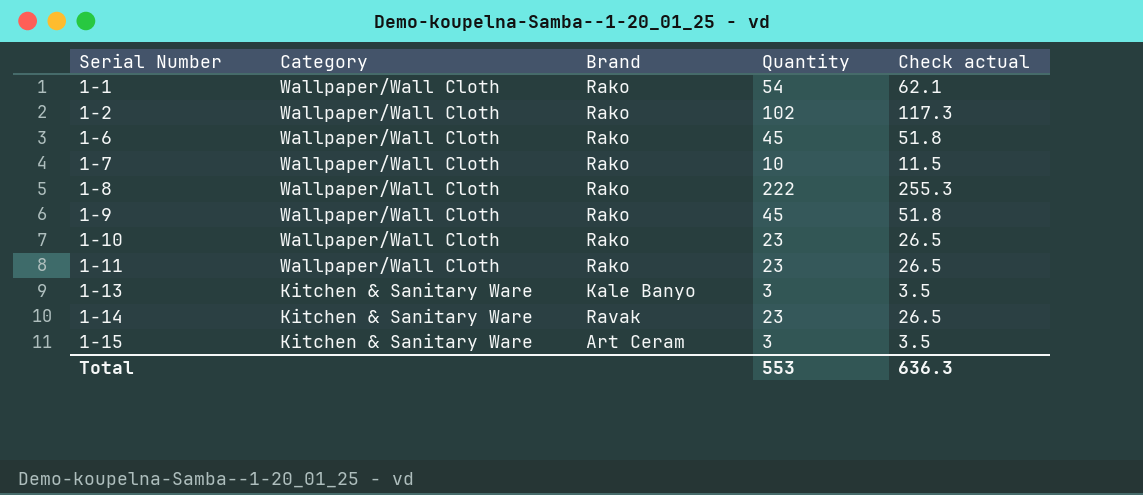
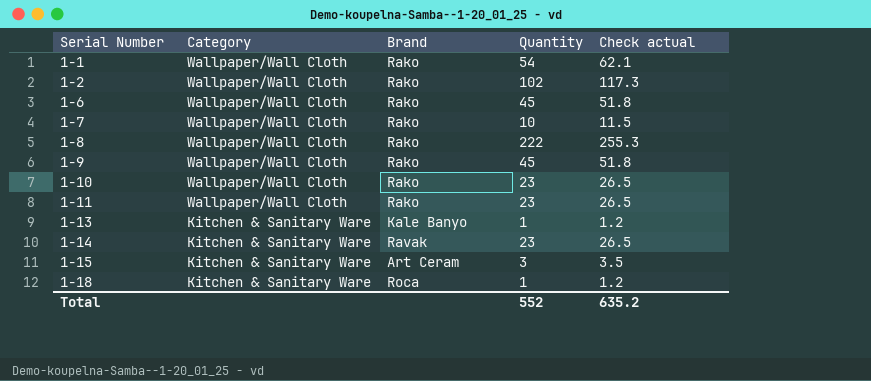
1-13 | Quantity: 3 -> 1
1-13 | Check actual: 3.5 -> 1.2
row 1-18: none -> Kitchen & Sanitary Ware | Roca | 1 | 1.2
Total | Quantity: 553 -> 552
Total | Check actual: 636.3 -> 635.2

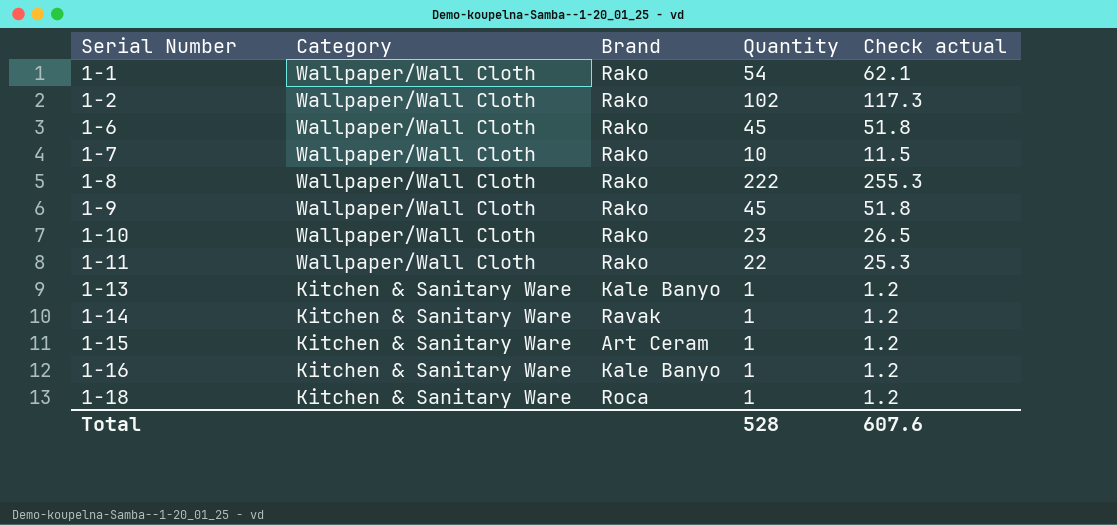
1-11 | Quantity: 23 -> 22
1-11 | Check actual: 26.5 -> 25.3
1-14 | Quantity: 23 -> 1
1-14 | Check actual: 26.5 -> 1.2
1-15 | Quantity: 3 -> 1
1-15 | Check actual: 3.5 -> 1.2
row 1-16: none -> Kitchen & Sanitary Ware | Kale Banyo | 1 | 1.2
Total | Quantity: 552 -> 528
Total | Check actual: 635.2 -> 607.6

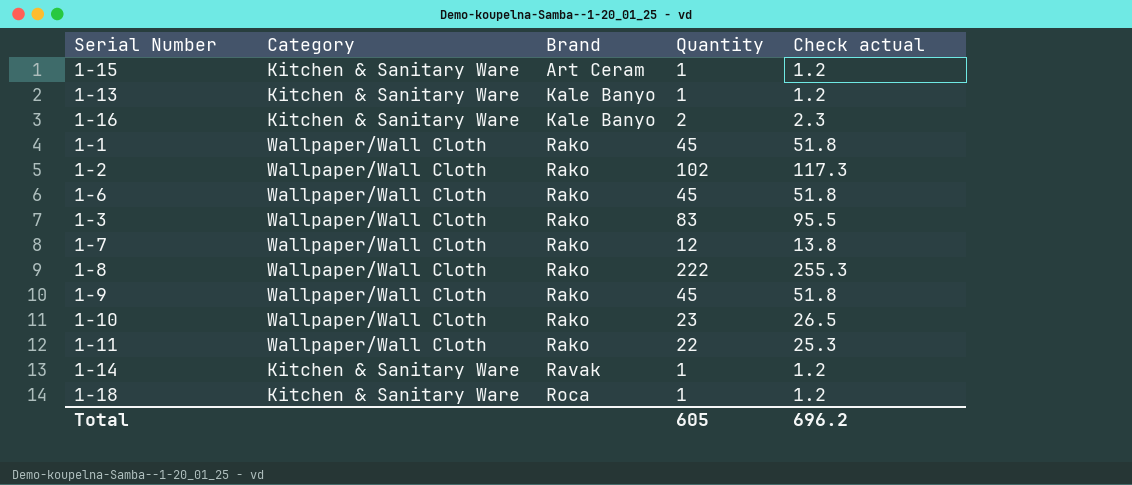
row order: Serial Number ascending -> Brand ascending
1-16 | Quantity: 1 -> 2
1-16 | Check actual: 1.2 -> 2.3
1-1 | Quantity: 54 -> 45
1-1 | Check actual: 62.1 -> 51.8
row 1-3: none -> Wallpaper/Wall Cloth | Rako | 83 | 95.5
1-7 | Quantity: 10 -> 12
1-7 | Check actual: 11.5 -> 13.8
Total | Quantity: 528 -> 605
Total | Check actual: 607.6 -> 696.2

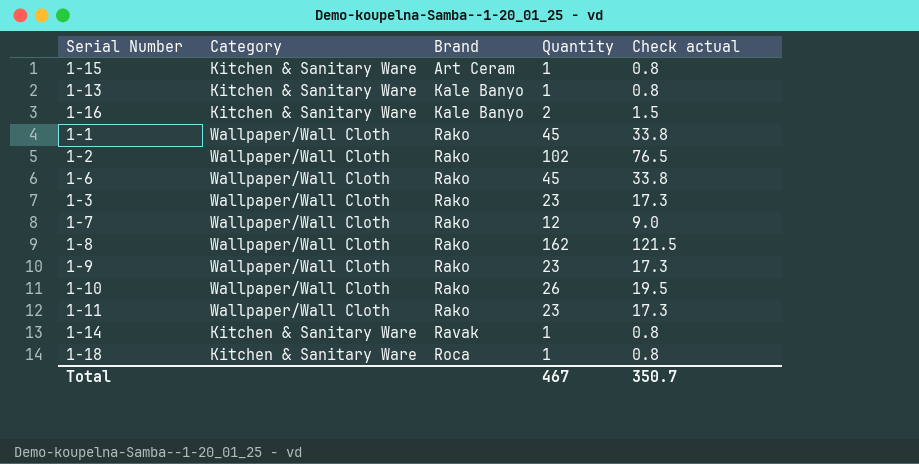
column Check actual | formula: [Quantity] * 1.15 -> [Quantity] * 0.75
1-3 | Quantity: 83 -> 23
1-8 | Quantity: 222 -> 162
1-9 | Quantity: 45 -> 23
1-10 | Quantity: 23 -> 26
1-11 | Quantity: 22 -> 23
Total | Quantity: 605 -> 467
Total | Check actual: 696.2 -> 350.7

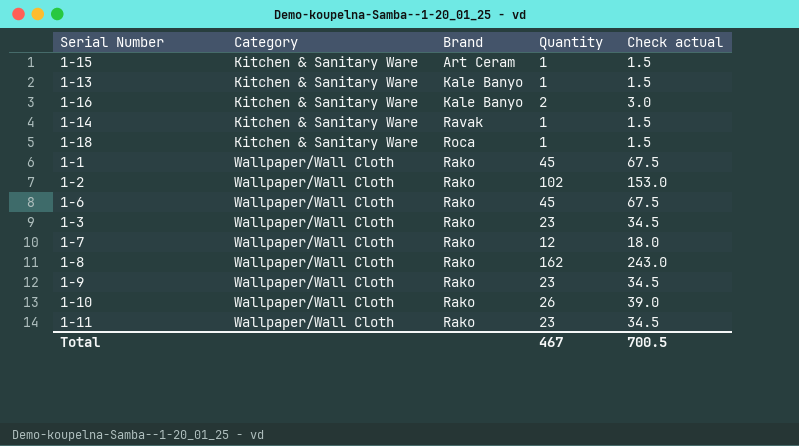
row order: Brand ascending -> Category ascending
column Check actual | formula: [Quantity] * 0.75 -> [Quantity] * 1.5
Total | Check actual: 350.7 -> 700.5

